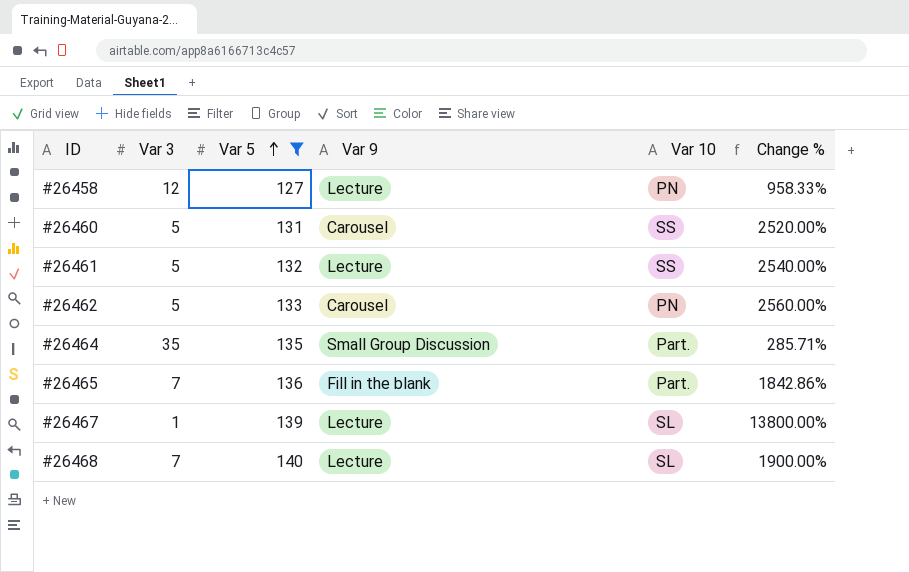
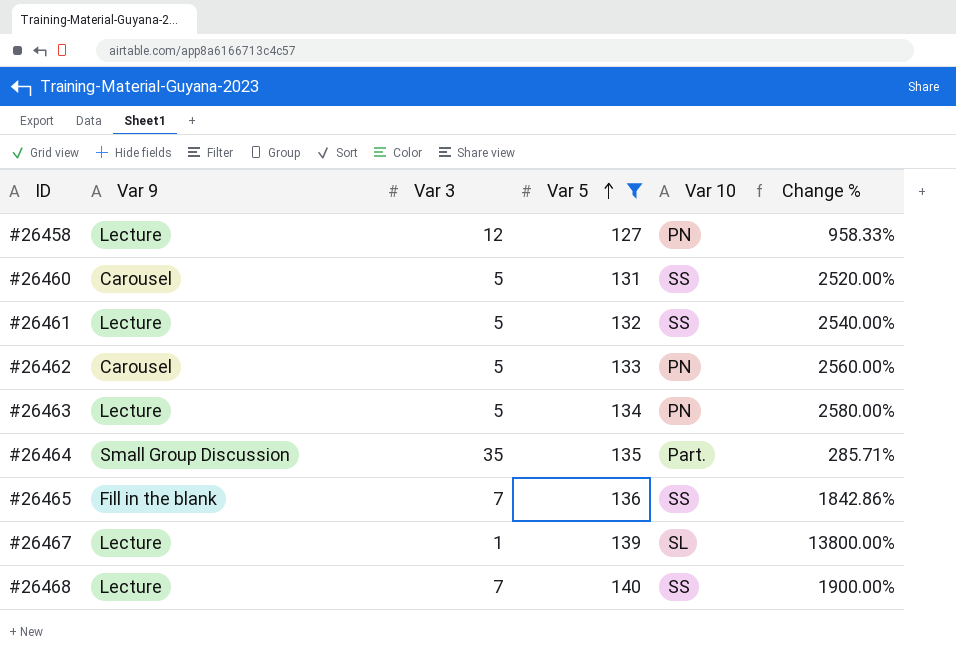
column Var 9 | position: 4 -> 2
row #26463: none -> Lecture | 5 | 134 | PN | 2580.00%
#26465 | Var 10: Part. -> SS
#26468 | Var 10: SL -> SS

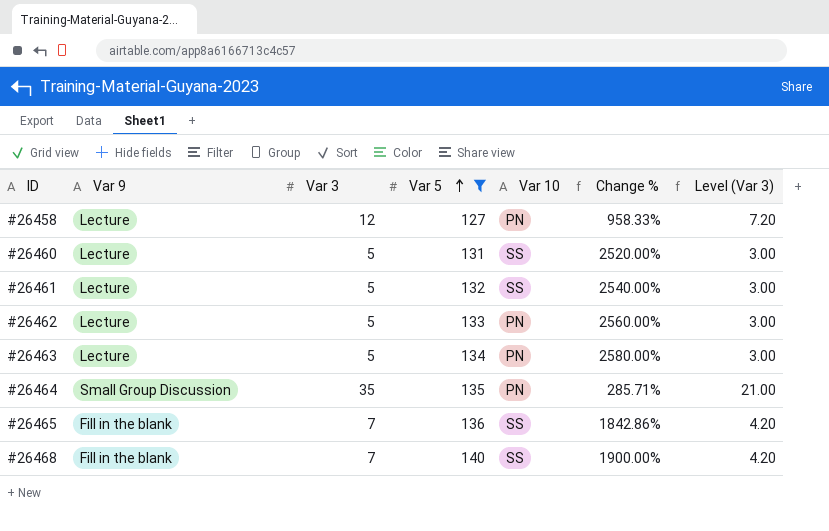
column Level (Var 3) | formula: none -> [Var 3] * 0.6
row #26467: Lecture | 1 | 139 | SL | 13800.00% -> none
#26460 | Var 9: Carousel -> Lecture
#26462 | Var 9: Carousel -> Lecture
#26464 | Var 10: Part. -> PN
#26468 | Var 9: Lecture -> Fill in the blank

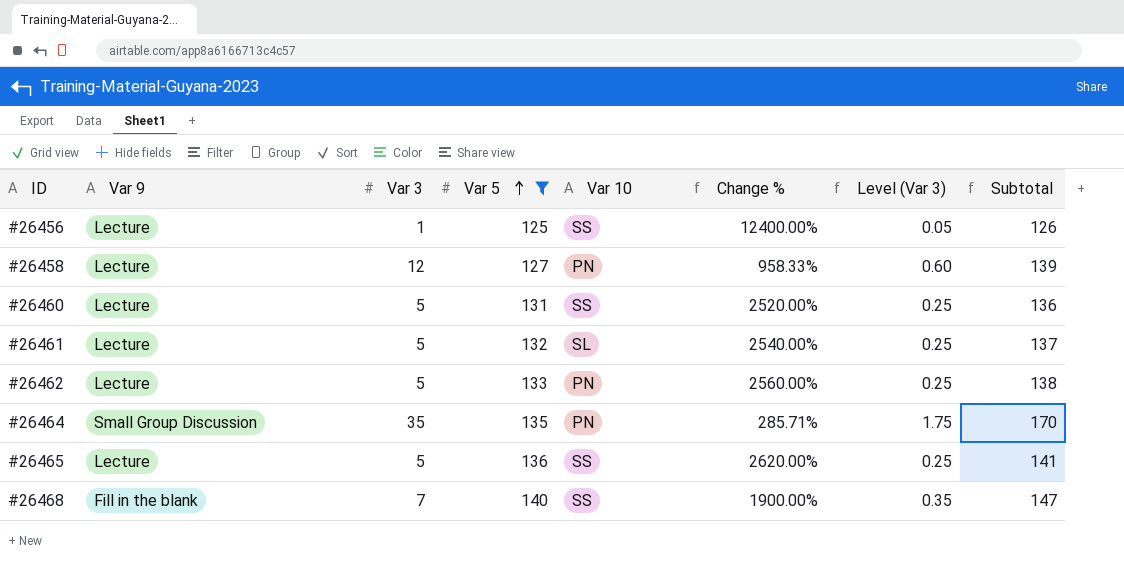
column Level (Var 3) | formula: [Var 3] * 0.6 -> [Var 3] * 0.05
column Subtotal | formula: none -> [Var 3] + [Var 5]
row #26463: Lecture | 5 | 134 | PN | 2580.00% | 3.00 -> none
row #26456: none -> Lecture | 1 | 125 | SS | 12400.00% | 0.05 | 126
#26461 | Var 10: SS -> SL
#26465 | Var 9: Fill in the blank -> Lecture
#26465 | Var 3: 7 -> 5
#26465 | Change %: 1842.86% -> 2620.00%

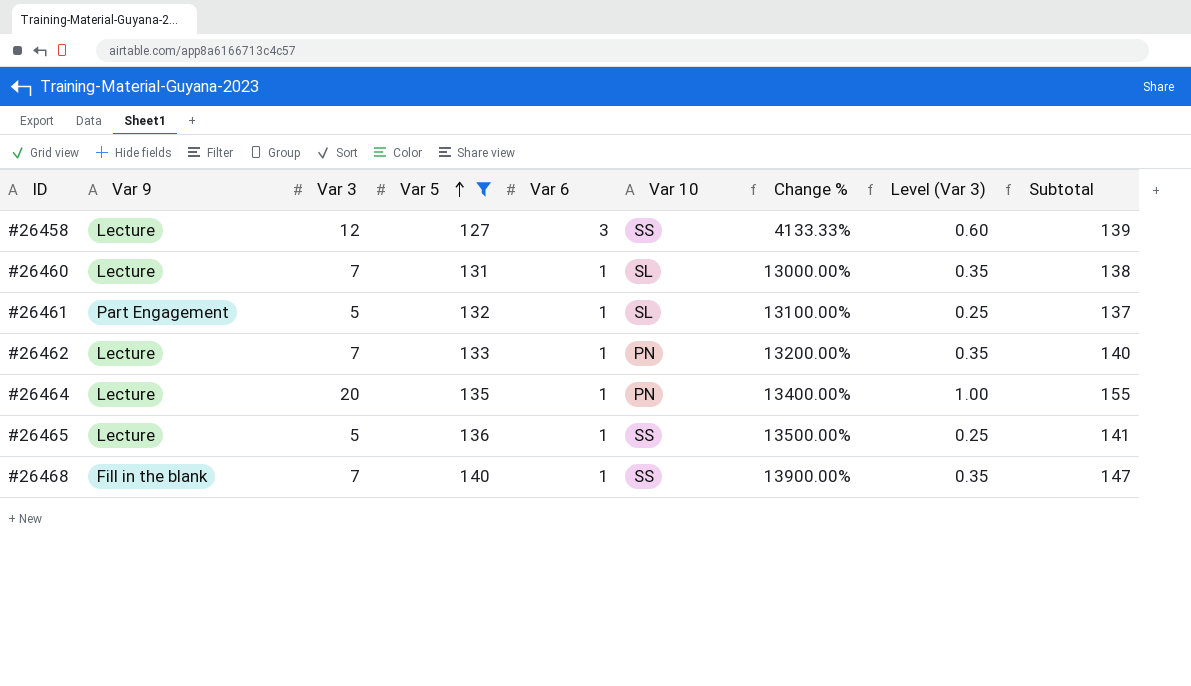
column Var 6 | position: none -> 5
column Change % | formula: ([Var 5] - [Var 3]) / [Var 3] -> ([Var 5] - [Var 6]) / [Var 6]
row #26456: Lecture | 1 | 125 | SS | 12400.00% | 0.05 | 126 -> none
#26458 | Var 10: PN -> SS
#26460 | Var 3: 5 -> 7
#26460 | Var 10: SS -> SL
#26460 | Level (Var 3): 0.25 -> 0.35
#26460 | Subtotal: 136 -> 138
#26461 | Var 9: Lecture -> Part Engagement
#26462 | Var 3: 5 -> 7
#26462 | Level (Var 3): 0.25 -> 0.35
#26462 | Subtotal: 138 -> 140
#26464 | Var 9: Small Group Discussion -> Lecture
#26464 | Var 3: 35 -> 20
#26464 | Level (Var 3): 1.75 -> 1.00
#26464 | Subtotal: 170 -> 155

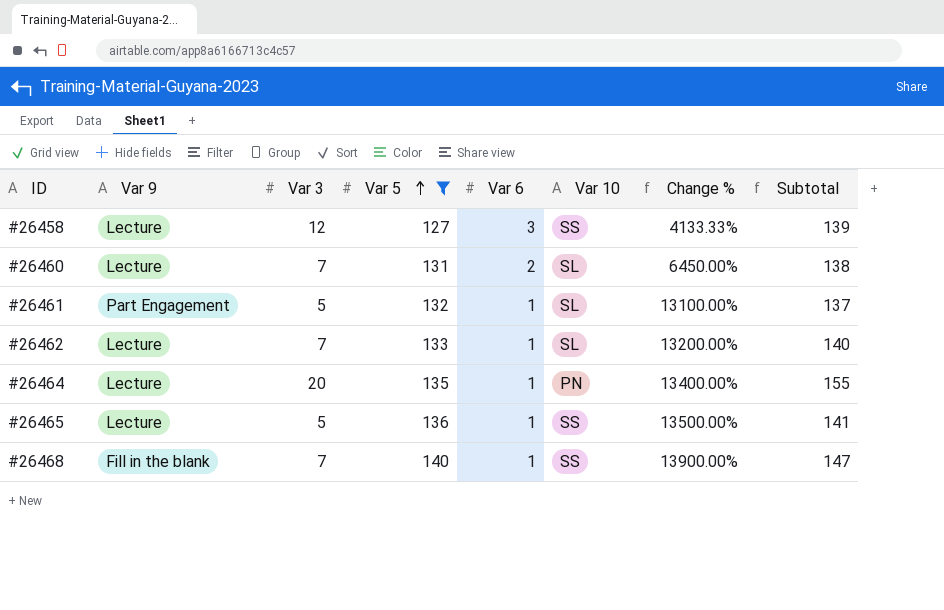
column Level (Var 3) | formula: [Var 3] * 0.05 -> none
#26460 | Var 6: 1 -> 2
#26460 | Change %: 13000.00% -> 6450.00%
#26462 | Var 10: PN -> SL

